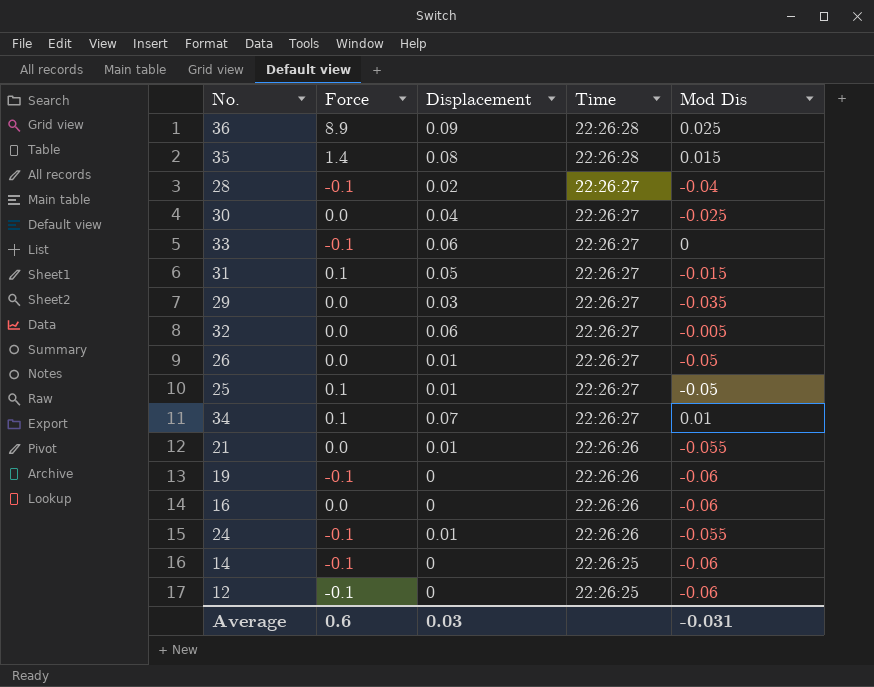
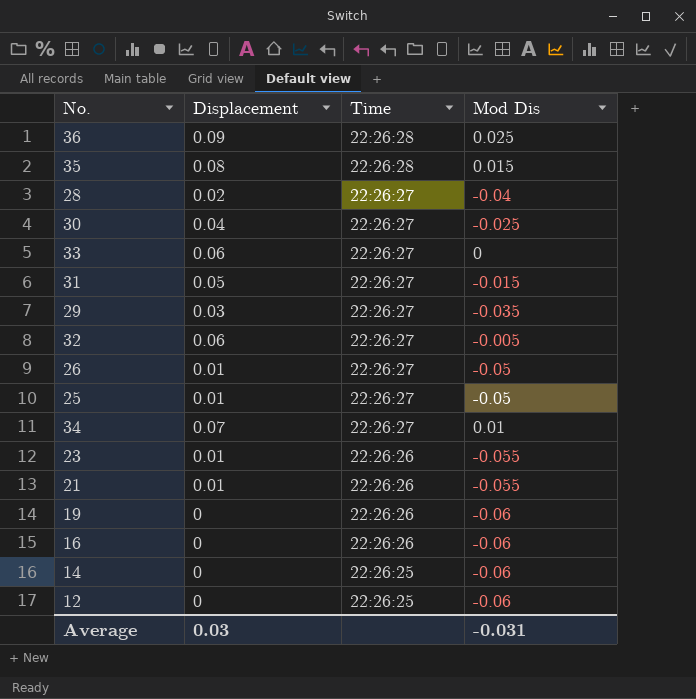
column Force | position: 2 -> none
row 24: -0.1 | 0.01 | 22:26:26 | -0.055 -> none
row 23: none -> 0.01 | 22:26:26 | -0.055

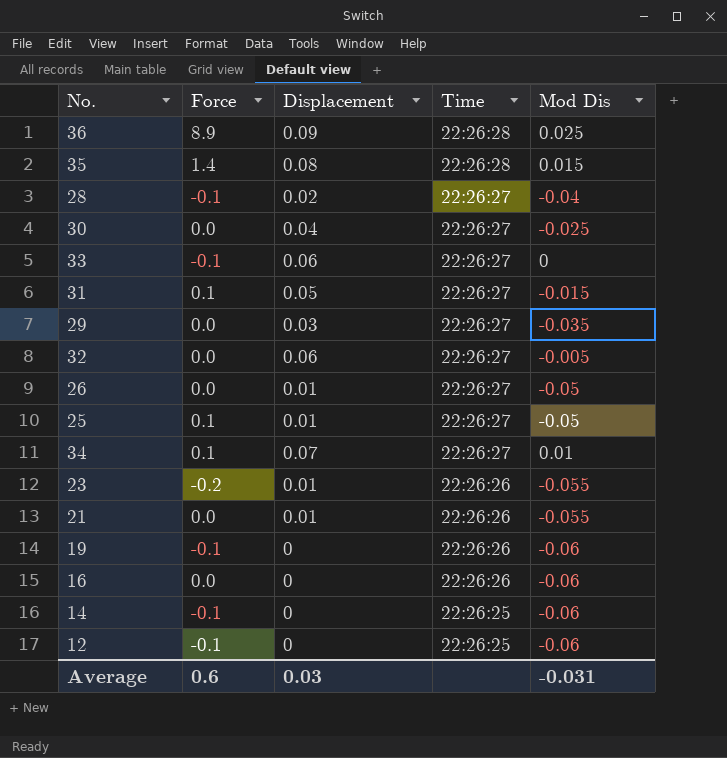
column Force | position: none -> 2

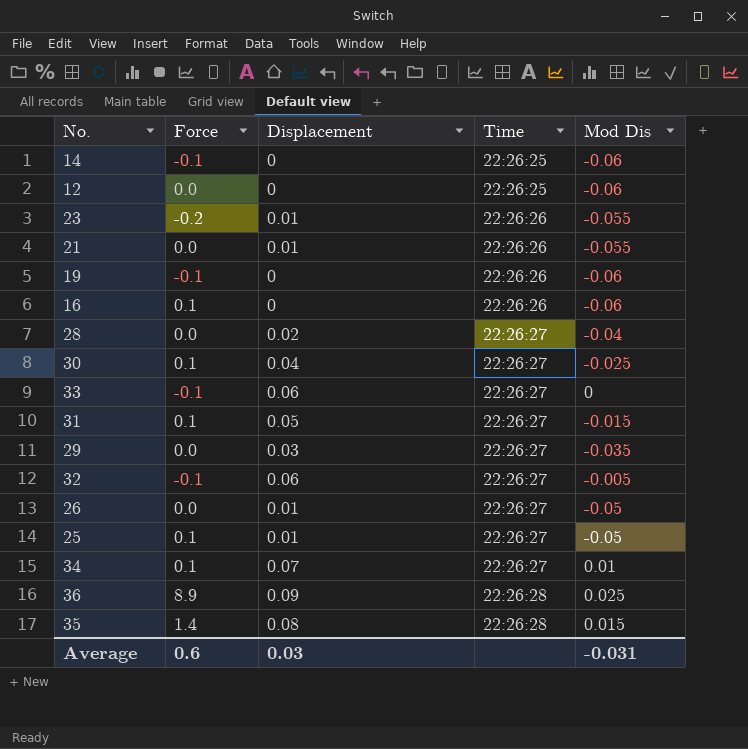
row order: Time descending -> Time ascending
12 | Force: -0.1 -> 0.0
16 | Force: 0.0 -> 0.1
28 | Force: -0.1 -> 0.0
30 | Force: 0.0 -> 0.1
32 | Force: 0.0 -> -0.1

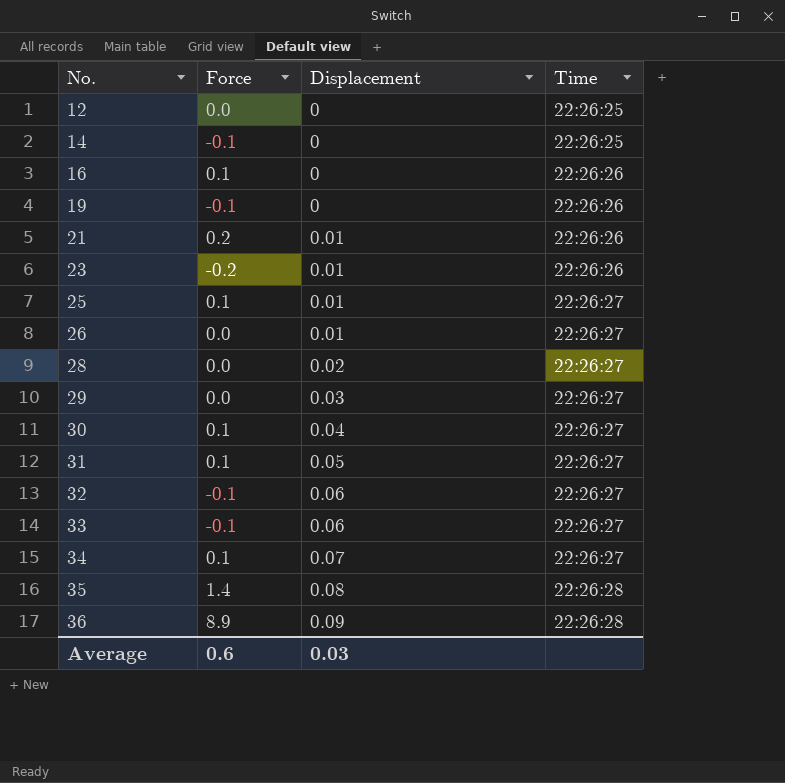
row order: Time ascending -> No. ascending
column Mod Dis | position: 5 -> none
21 | Force: 0.0 -> 0.2

